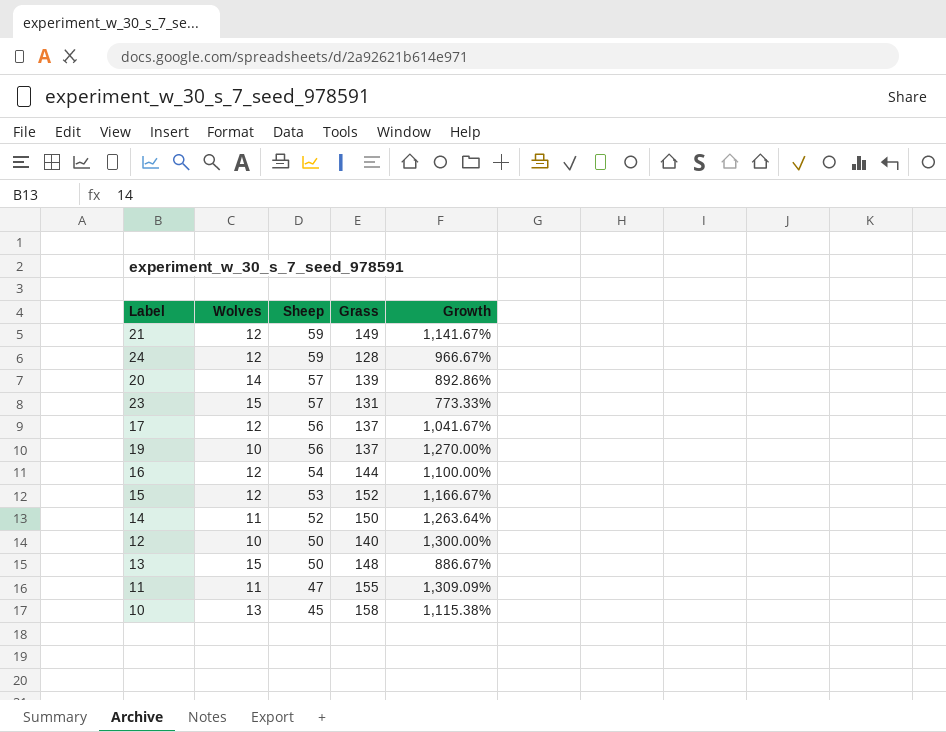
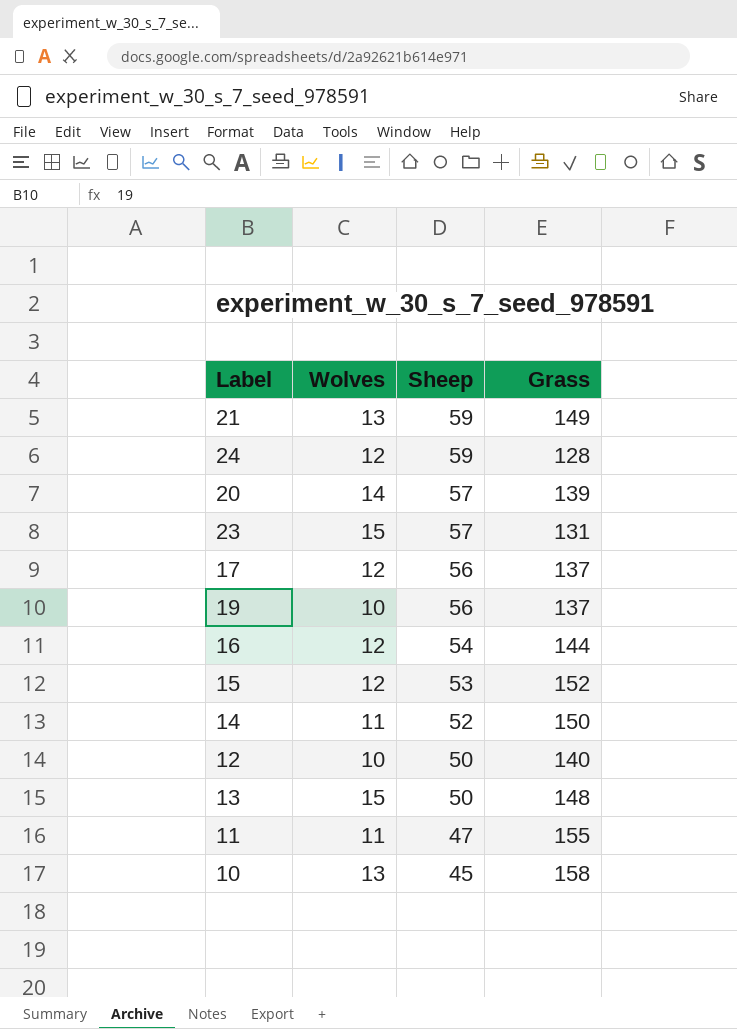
column Growth | formula: ([Grass] - [Wolves]) / [Wolves] -> none
21 | Wolves: 12 -> 13

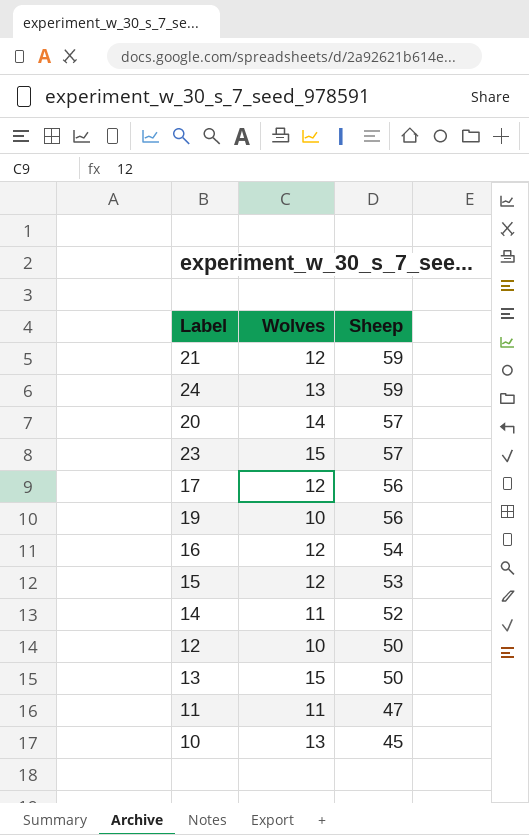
column Grass | position: 4 -> none
21 | Wolves: 13 -> 12
24 | Wolves: 12 -> 13

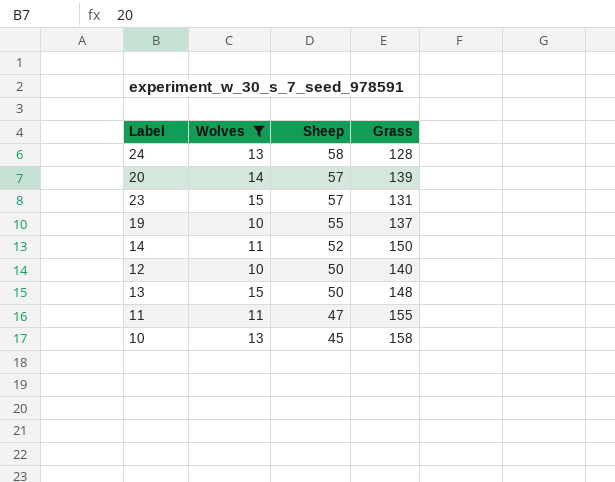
filter: none -> Wolves != 12
column Grass | position: none -> 4
24 | Sheep: 59 -> 58
19 | Sheep: 56 -> 55

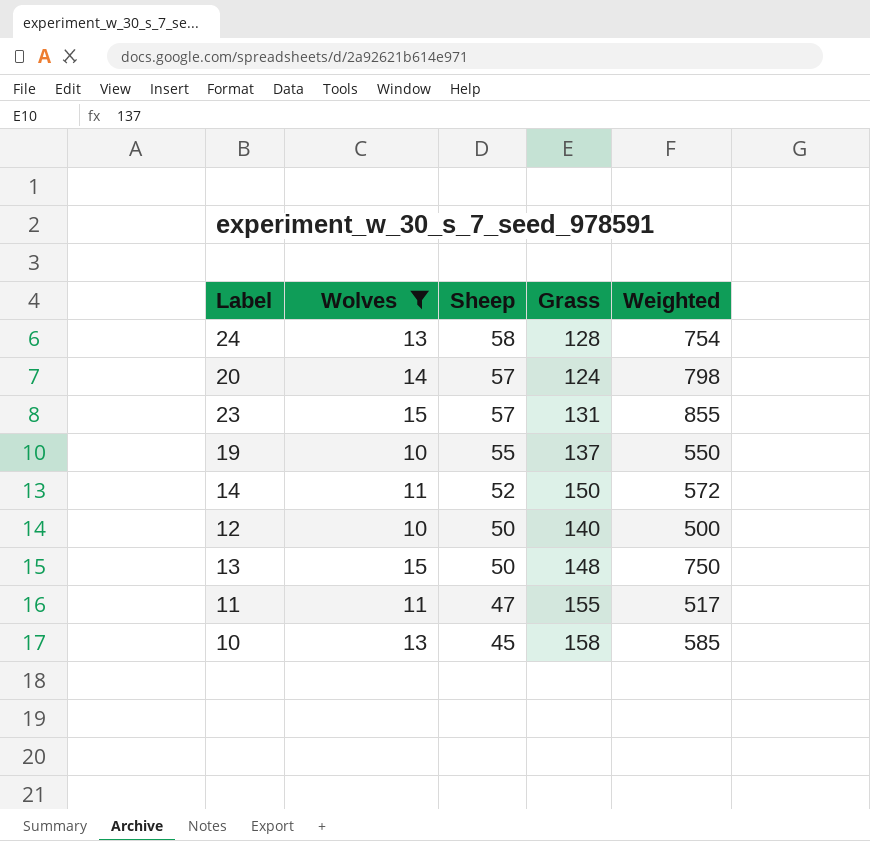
column Weighted | formula: none -> [Wolves] * [Sheep]
20 | Grass: 139 -> 124

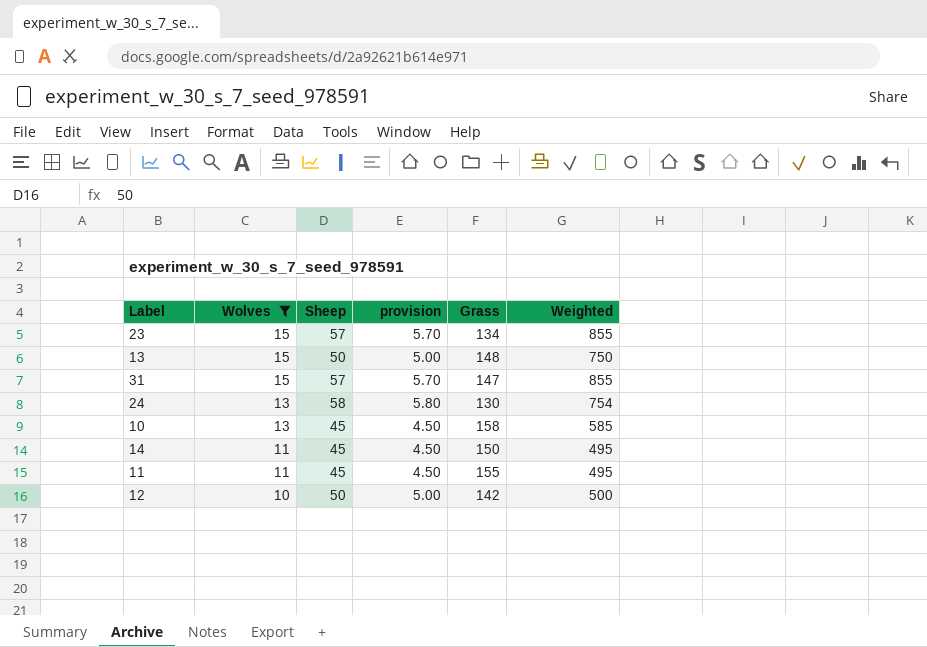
row order: Sheep descending -> Wolves descending
column provision | formula: none -> [Sheep] * 0.1
row 20: 14 | 57 | 124 | 798 -> none
row 19: 10 | 55 | 137 | 550 -> none
23 | Grass: 131 -> 134
row 31: none -> 15 | 57 | 5.70 | 147 | 855
24 | Grass: 128 -> 130
14 | Sheep: 52 -> 45
14 | Weighted: 572 -> 495
11 | Sheep: 47 -> 45
11 | Weighted: 517 -> 495
12 | Grass: 140 -> 142

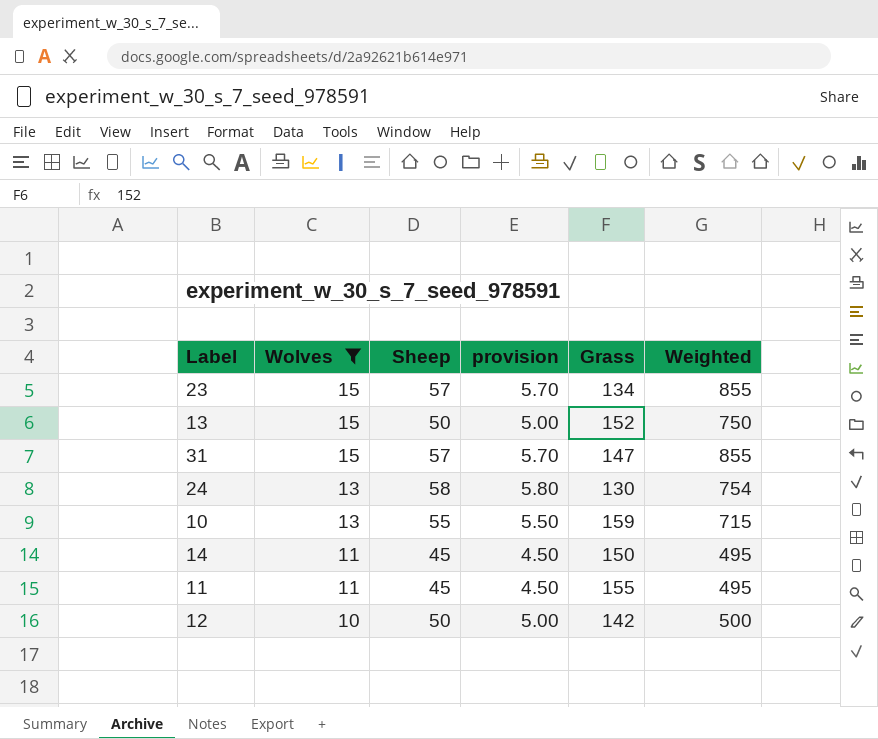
13 | Grass: 148 -> 152
10 | Sheep: 45 -> 55
10 | provision: 4.50 -> 5.50
10 | Grass: 158 -> 159
10 | Weighted: 585 -> 715

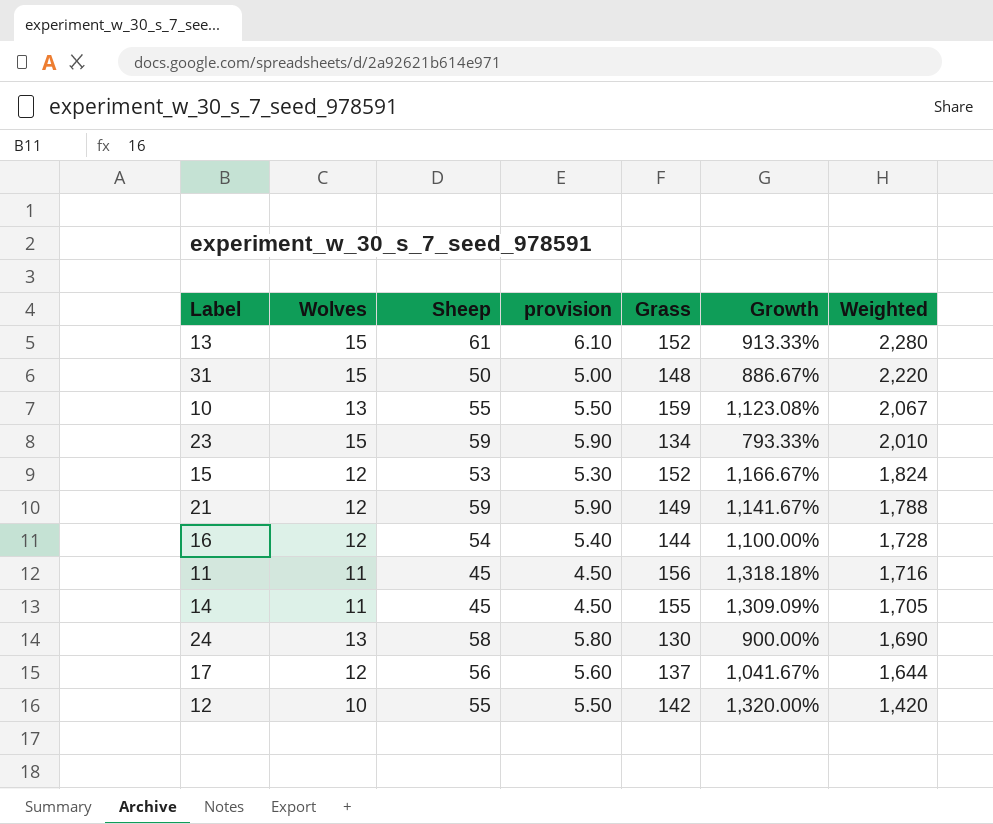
filter: Wolves != 12 -> none
row order: Wolves descending -> Weighted descending
column Growth | formula: none -> ([Grass] - [Wolves]) / [Wolves]
column Weighted | formula: [Wolves] * [Sheep] -> [Wolves] * [Grass]
13 | Sheep: 50 -> 61
13 | provision: 5.00 -> 6.10
31 | Sheep: 57 -> 50
31 | provision: 5.70 -> 5.00
31 | Grass: 147 -> 148
23 | Sheep: 57 -> 59
23 | provision: 5.70 -> 5.90
11 | Grass: 155 -> 156
14 | Grass: 150 -> 155
12 | Sheep: 50 -> 55
12 | provision: 5.00 -> 5.50

